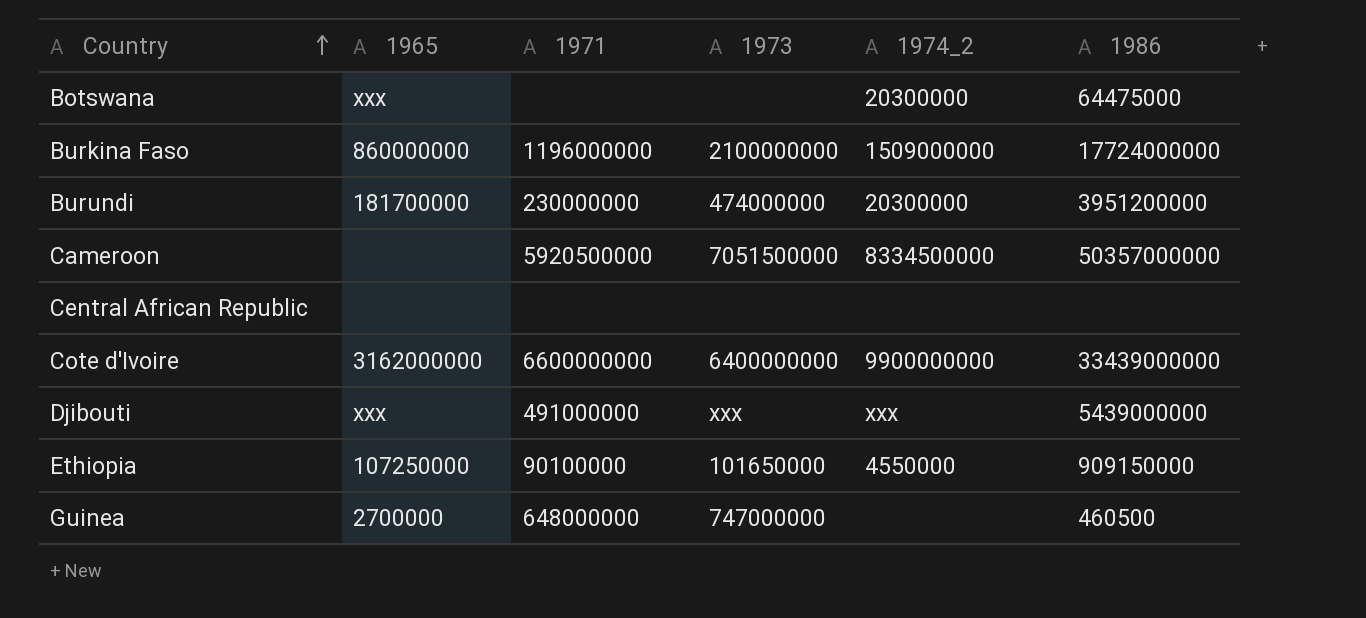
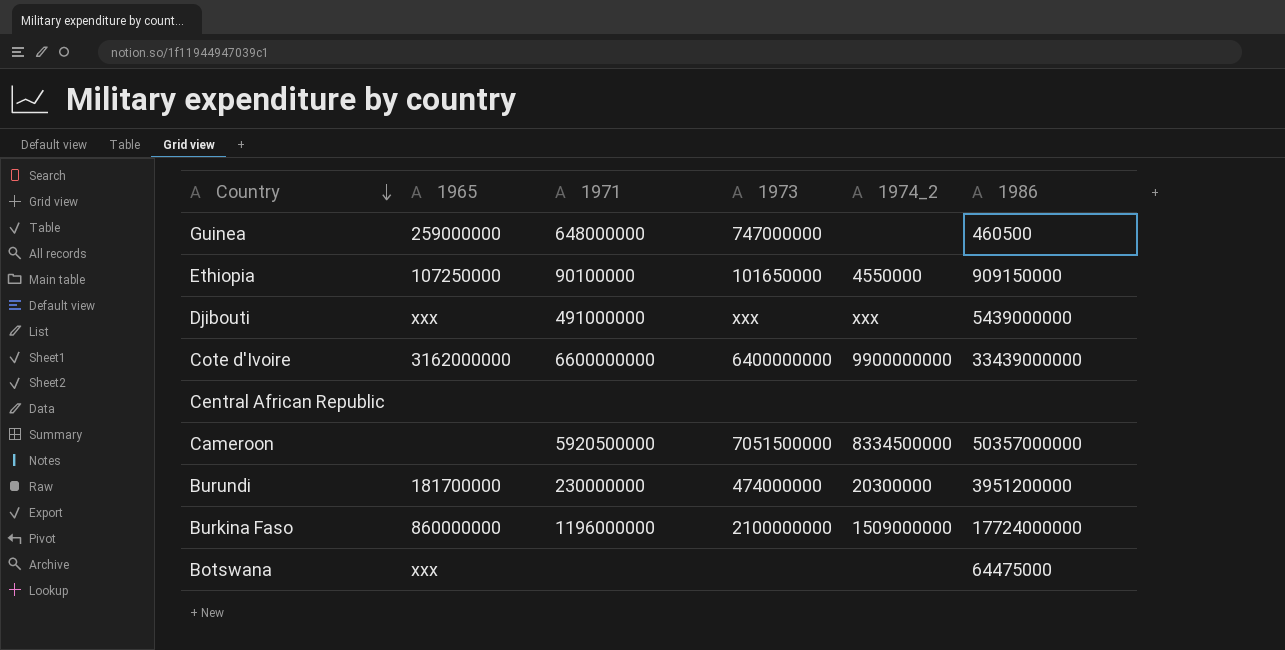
row order: Country ascending -> Country descending
Guinea | 1965: 2700000 -> 259000000
Botswana | 1974_2: 20300000 -> none

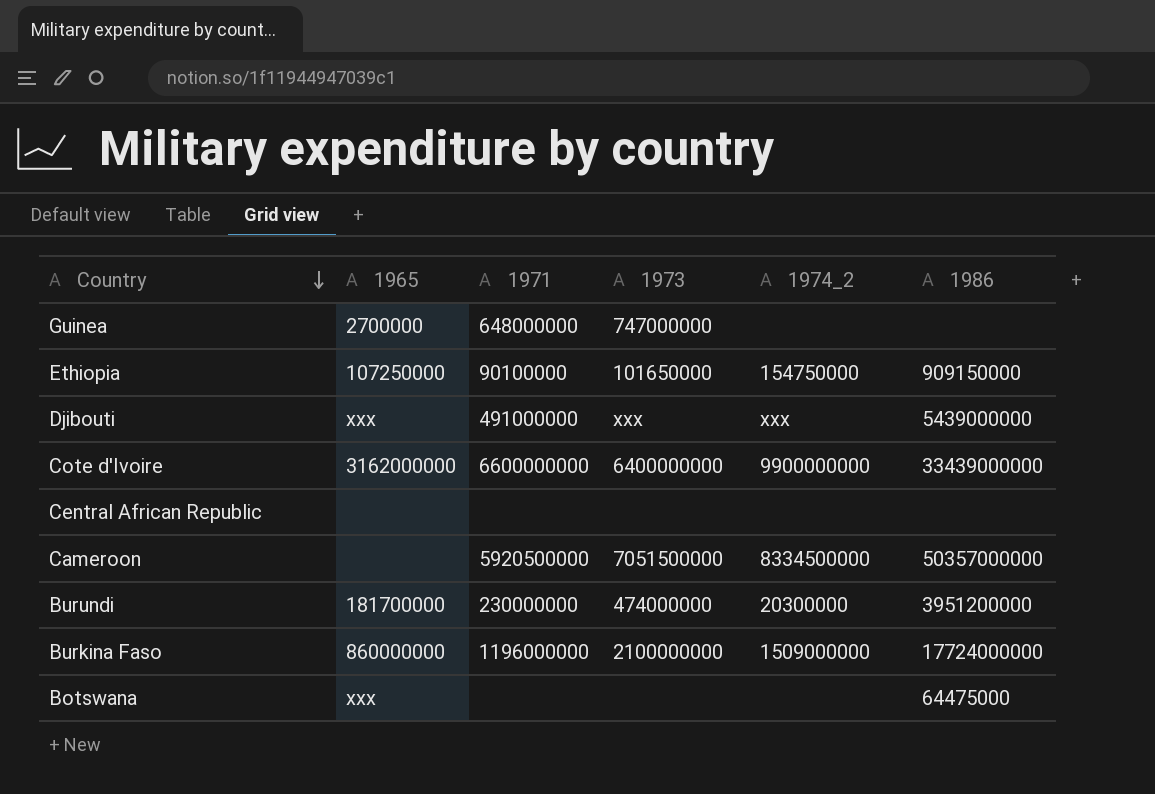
Guinea | 1965: 259000000 -> 2700000
Guinea | 1986: 460500 -> none
Ethiopia | 1974_2: 4550000 -> 154750000

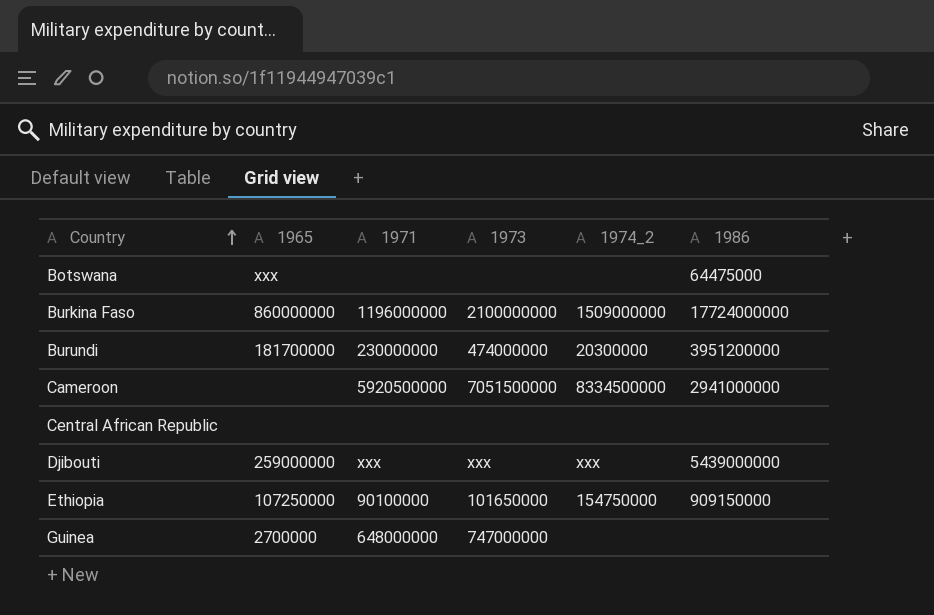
row order: Country descending -> Country ascending
row Cote d'Ivoire: 3162000000 | 6600000000 | 6400000000 | 9900000000 | 33439000000 -> none
Cameroon | 1986: 50357000000 -> 2941000000
Djibouti | 1965: xxx -> 259000000
Djibouti | 1971: 491000000 -> xxx

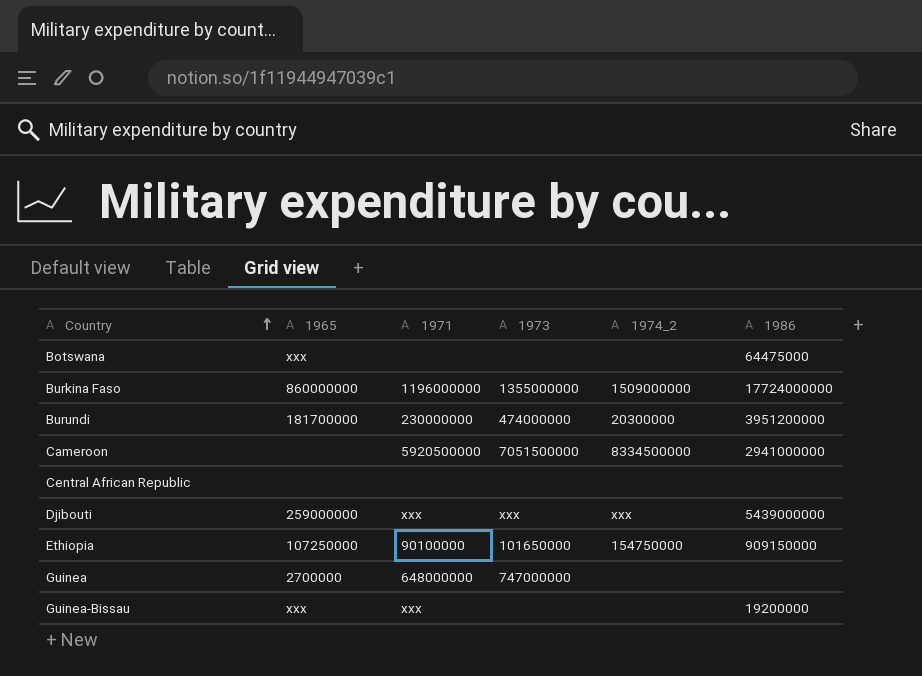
Burkina Faso | 1973: 2100000000 -> 1355000000
row Guinea-Bissau: none -> xxx | xxx | none | none | 19200000

